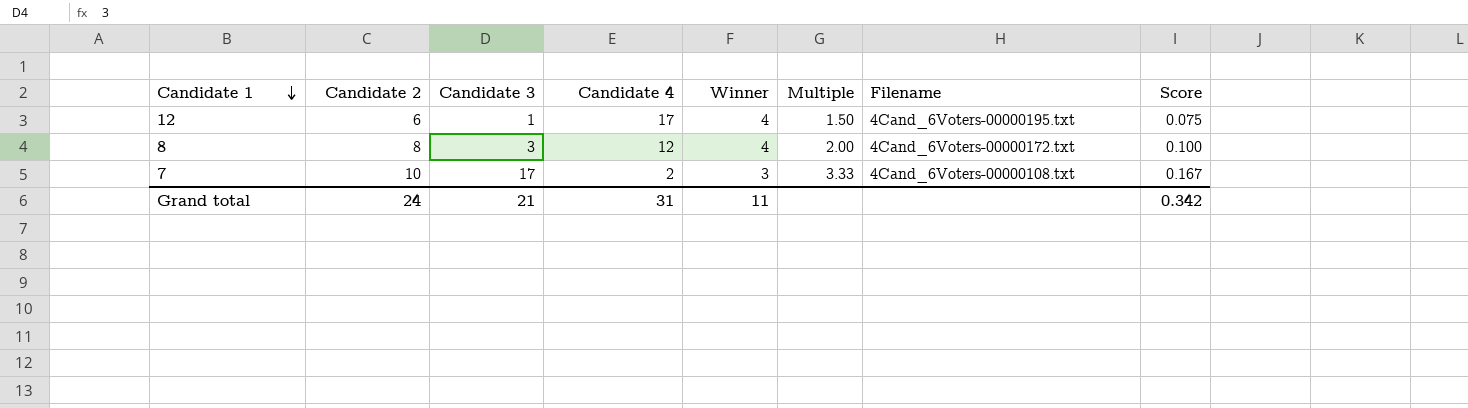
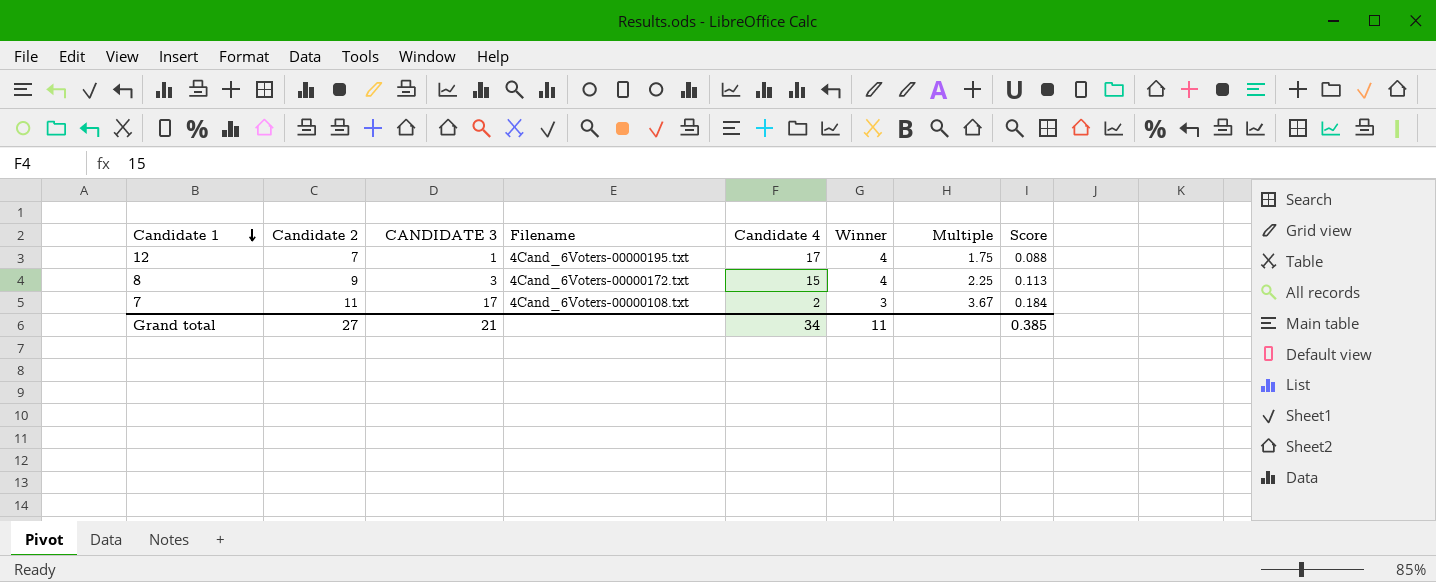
column name: Candidate 3 -> CANDIDATE 3
column Filename | position: 7 -> 4
12 | Candidate 2: 6 -> 7
12 | Multiple: 1.50 -> 1.75
12 | Score: 0.075 -> 0.088
8 | Candidate 2: 8 -> 9
8 | Candidate 4: 12 -> 15
8 | Multiple: 2.00 -> 2.25
8 | Score: 0.100 -> 0.113
7 | Candidate 2: 10 -> 11
7 | Multiple: 3.33 -> 3.67
7 | Score: 0.167 -> 0.184
Grand total | Candidate 2: 24 -> 27
Grand total | Candidate 4: 31 -> 34
Grand total | Score: 0.342 -> 0.385

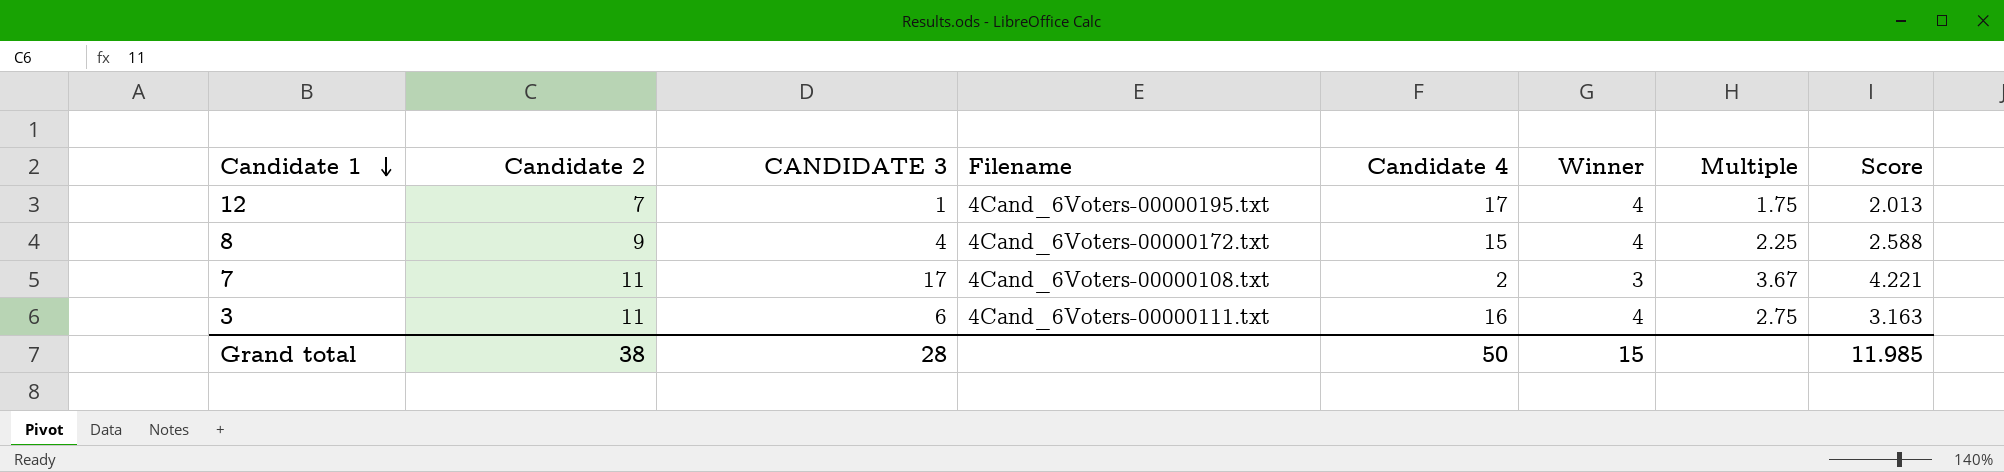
column Score | formula: [Multiple] * 0.05 -> [Multiple] * 1.15
8 | CANDIDATE 3: 3 -> 4
row 3: none -> 11 | 6 | 4Cand_6Voters-00000111.txt | 16 | 4 | 2.75 | 3.163
Grand total | Candidate 2: 27 -> 38
Grand total | CANDIDATE 3: 21 -> 28
Grand total | Candidate 4: 34 -> 50
Grand total | Winner: 11 -> 15
Grand total | Score: 0.385 -> 11.985

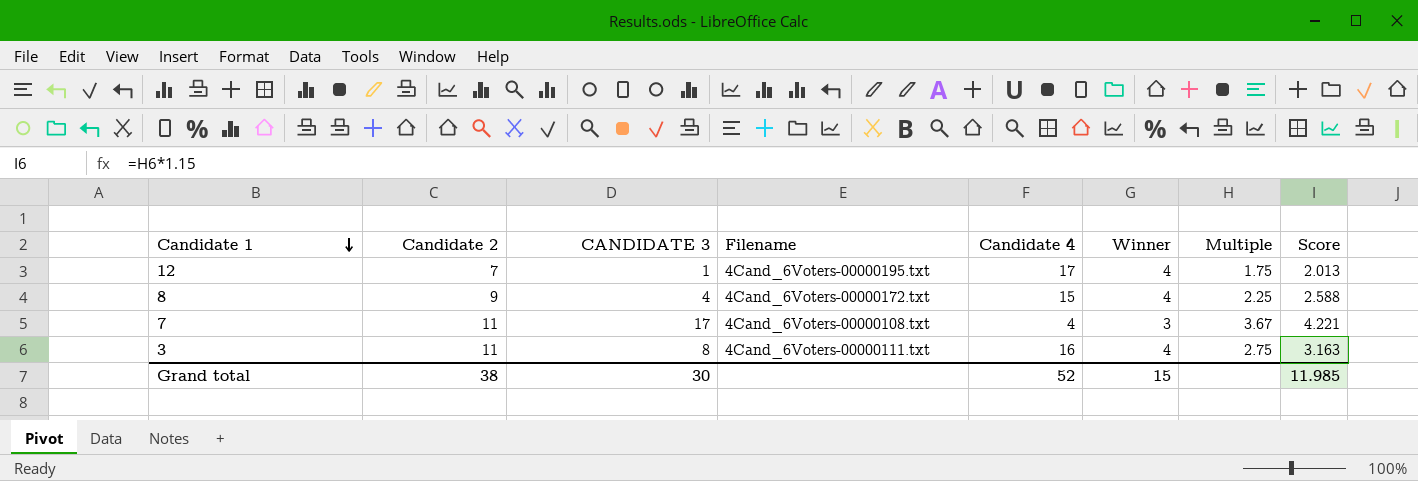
7 | Candidate 4: 2 -> 4
3 | CANDIDATE 3: 6 -> 8
Grand total | CANDIDATE 3: 28 -> 30
Grand total | Candidate 4: 50 -> 52

